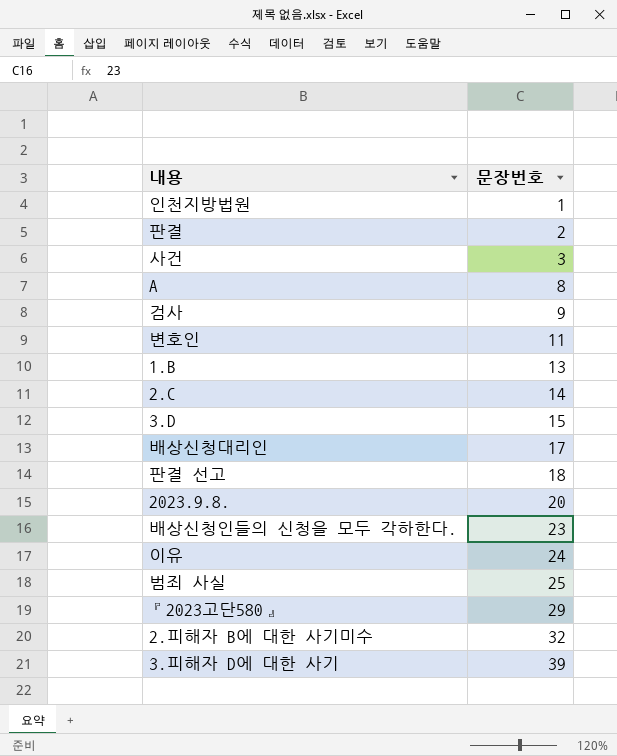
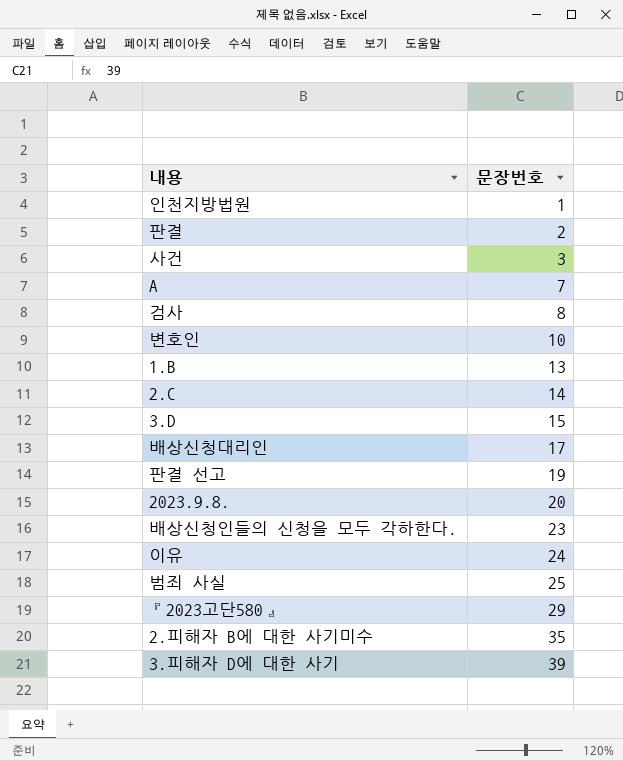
A | 문장번호: 8 -> 7
검사 | 문장번호: 9 -> 8
변호인 | 문장번호: 11 -> 10
판결 선고 | 문장번호: 18 -> 19
2.피해자 B에 대한 사기미수 | 문장번호: 32 -> 35

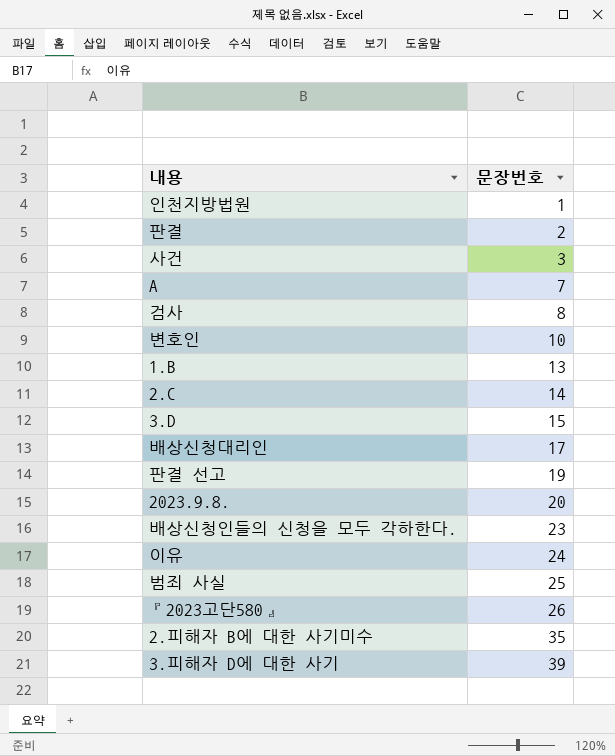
『2023고단580』 | 문장번호: 29 -> 26

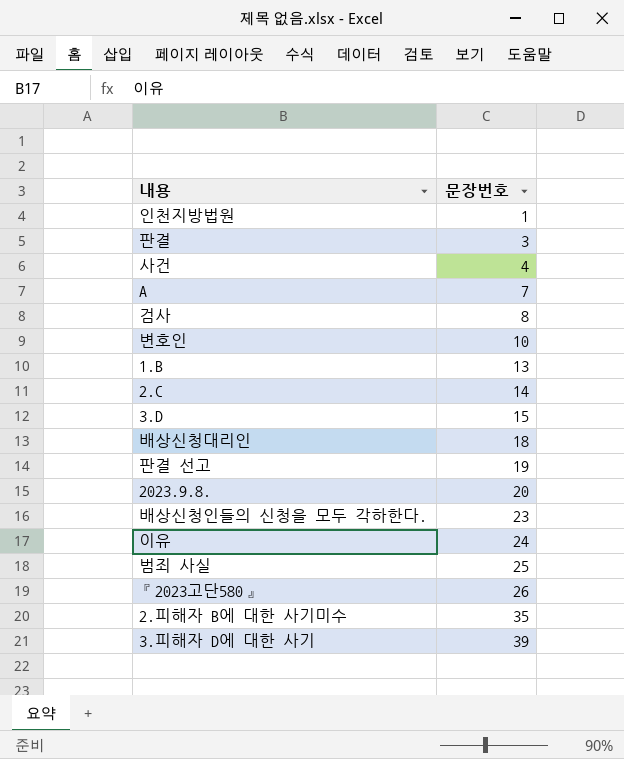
판결 | 문장번호: 2 -> 3
사건 | 문장번호: 3 -> 4
배상신청대리인 | 문장번호: 17 -> 18

